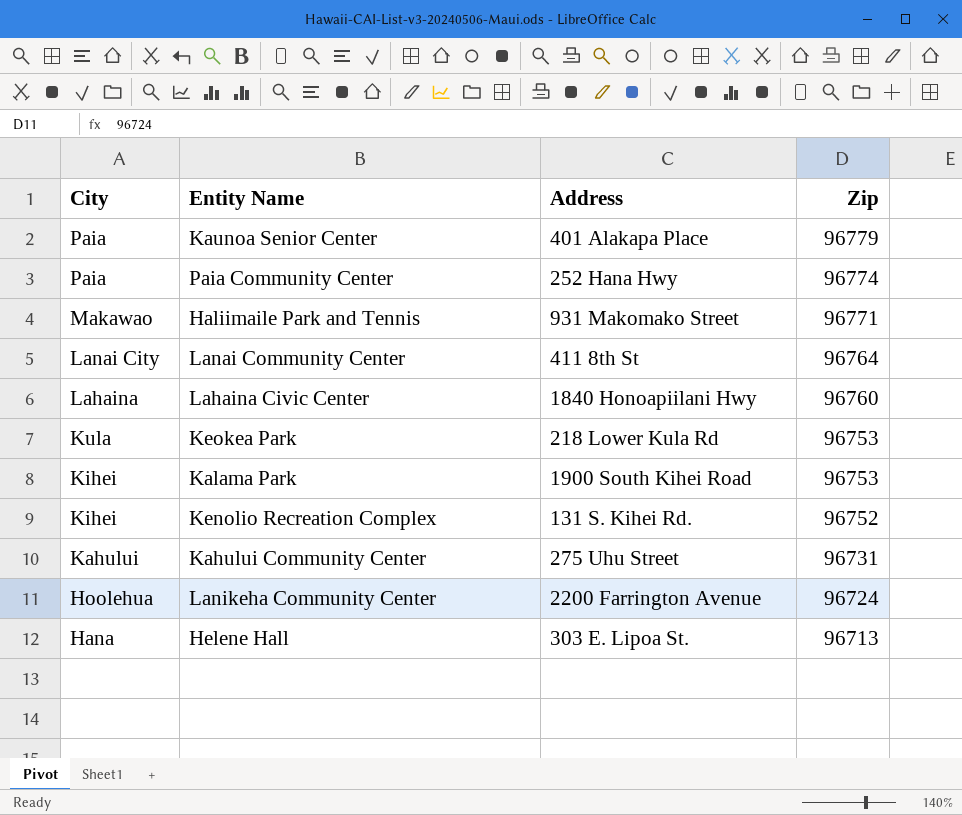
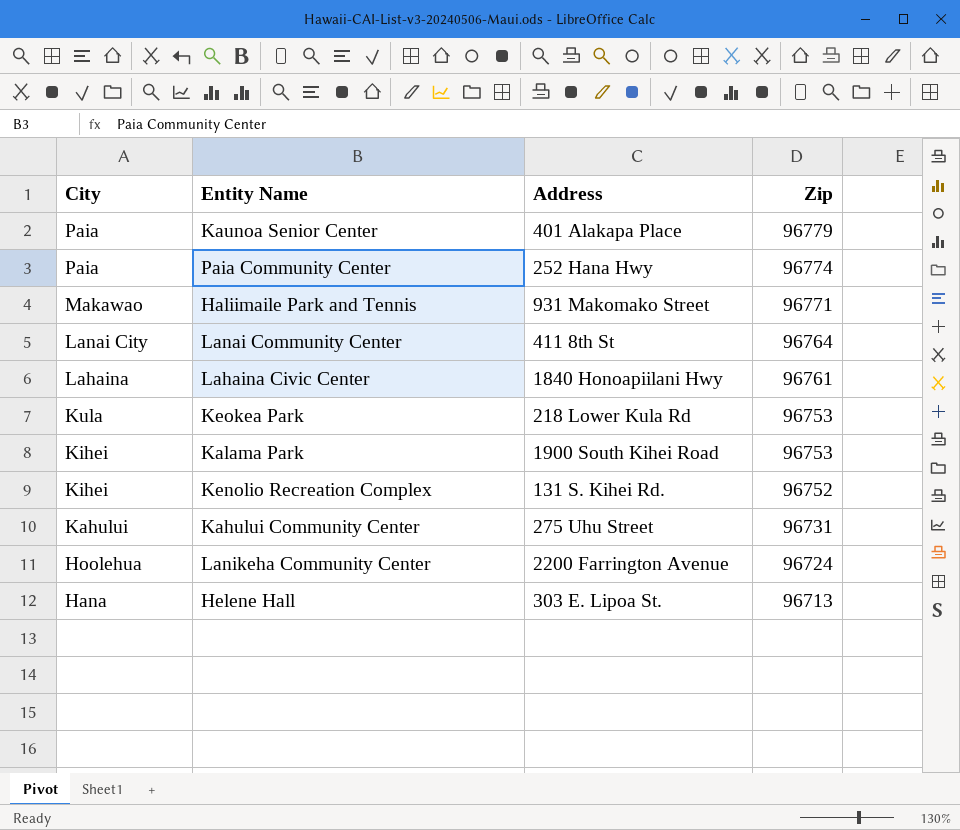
Lahaina Civic Center | Zip: 96760 -> 96761

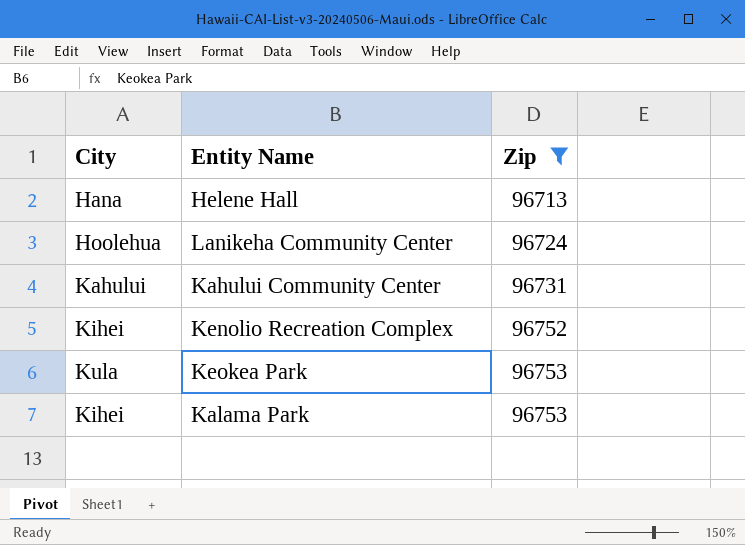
filter: none -> Zip <= 96753
row order: City descending -> Zip ascending
column Address | position: 3 -> none

